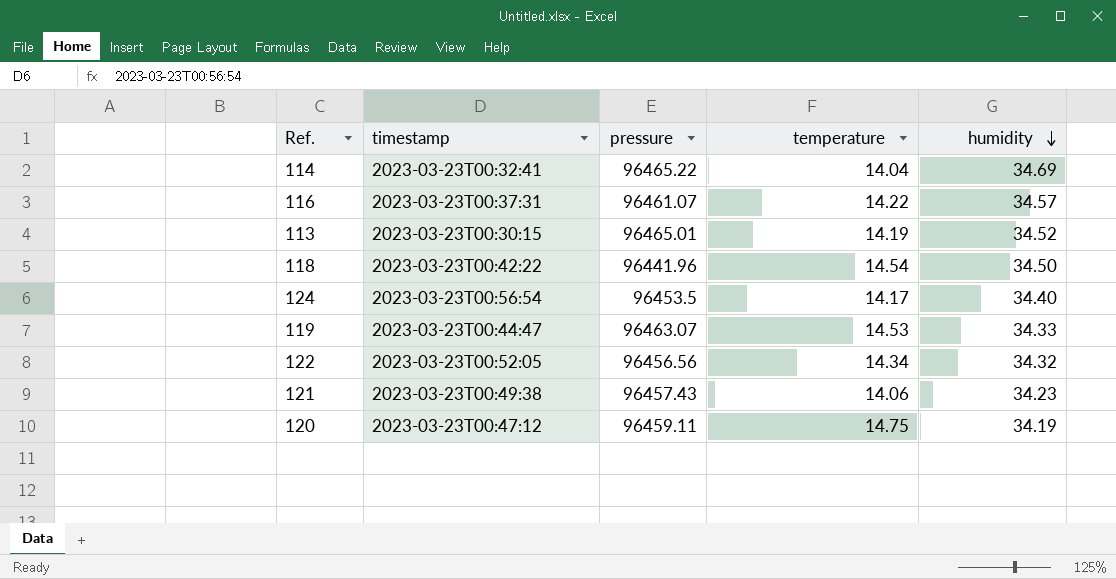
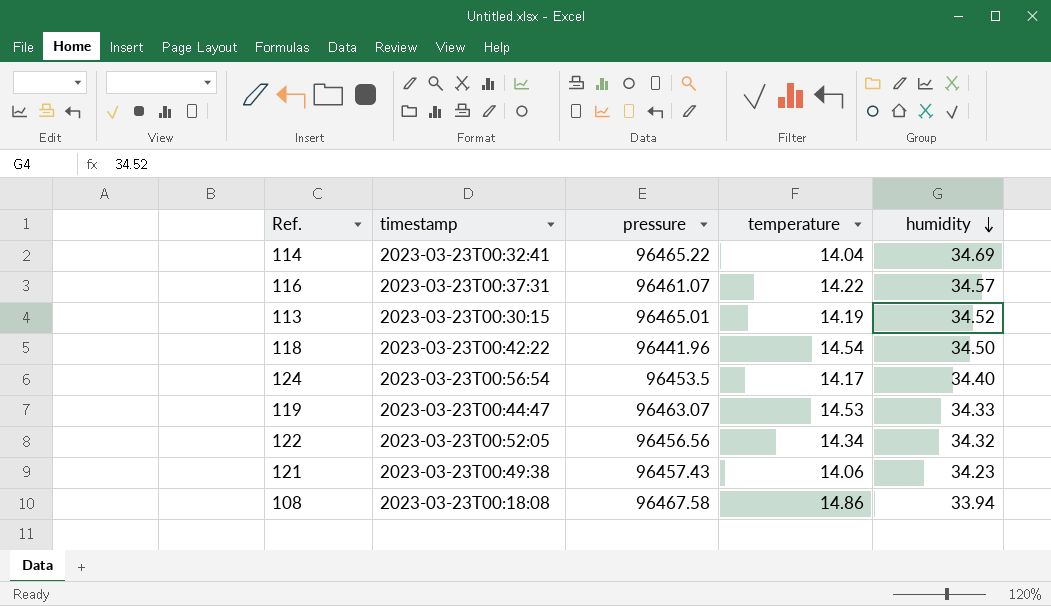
row 120: 2023-03-23T00:47:12 | 96459.11 | 14.75 | 34.19 -> none
row 108: none -> 2023-03-23T00:18:08 | 96467.58 | 14.86 | 33.94

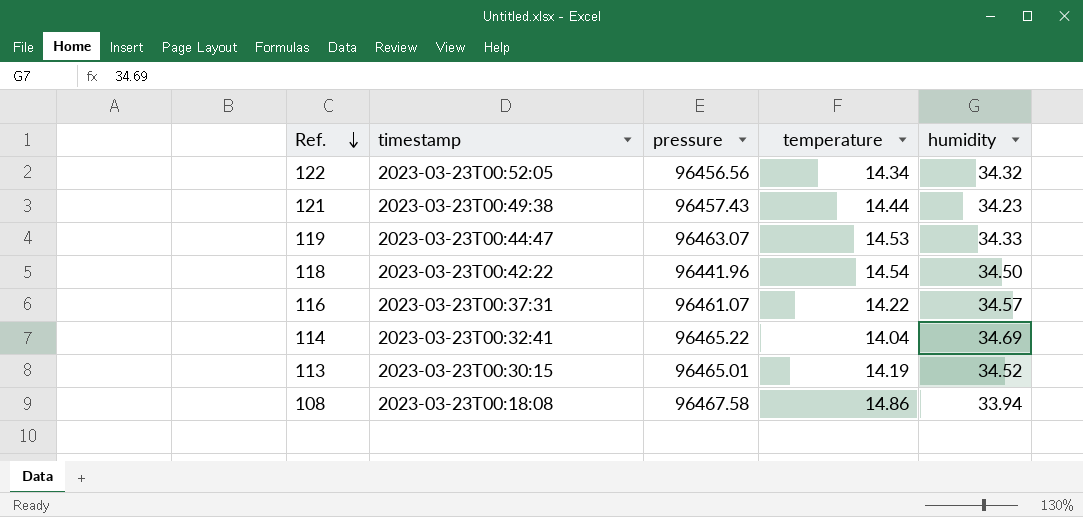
row order: humidity descending -> Ref. descending
row 124: 2023-03-23T00:56:54 | 96453.5 | 14.17 | 34.40 -> none
121 | temperature: 14.06 -> 14.44

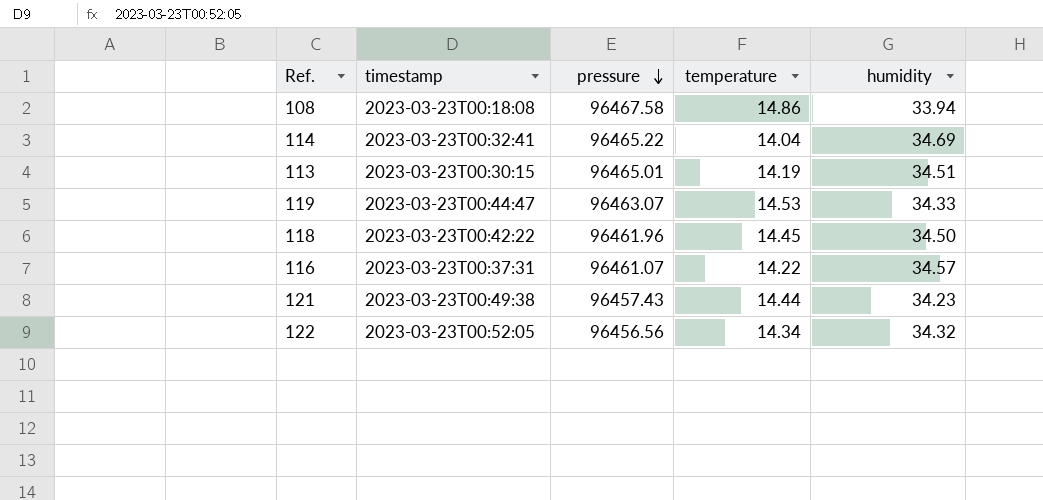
row order: Ref. descending -> pressure descending
113 | humidity: 34.52 -> 34.51
118 | pressure: 96441.96 -> 96461.96
118 | temperature: 14.54 -> 14.45

